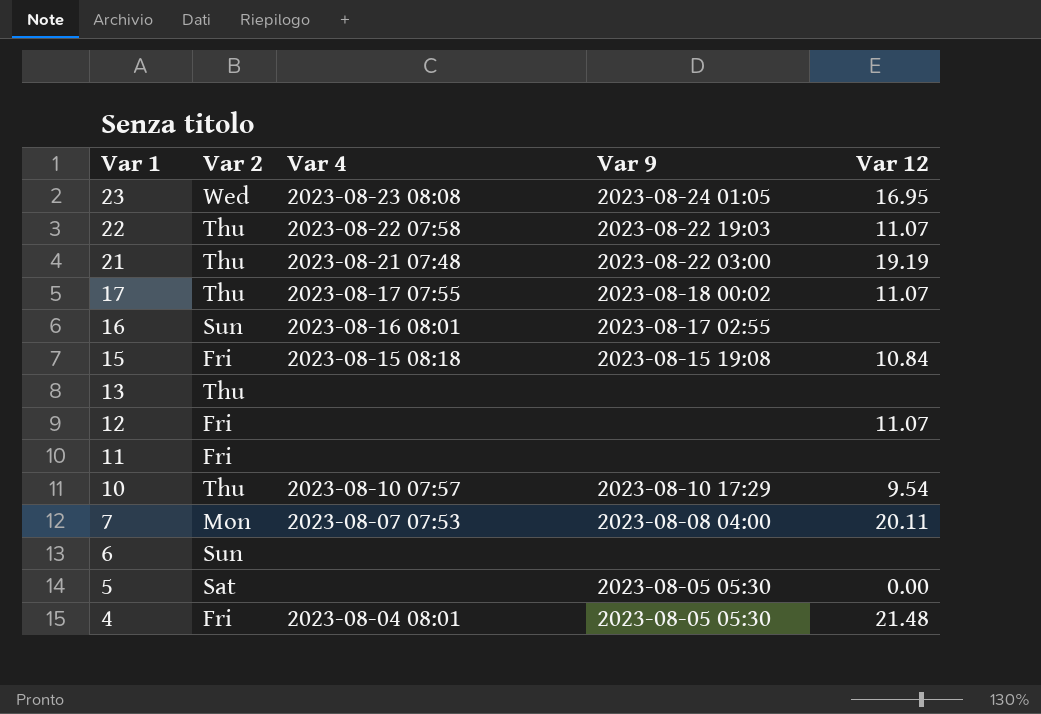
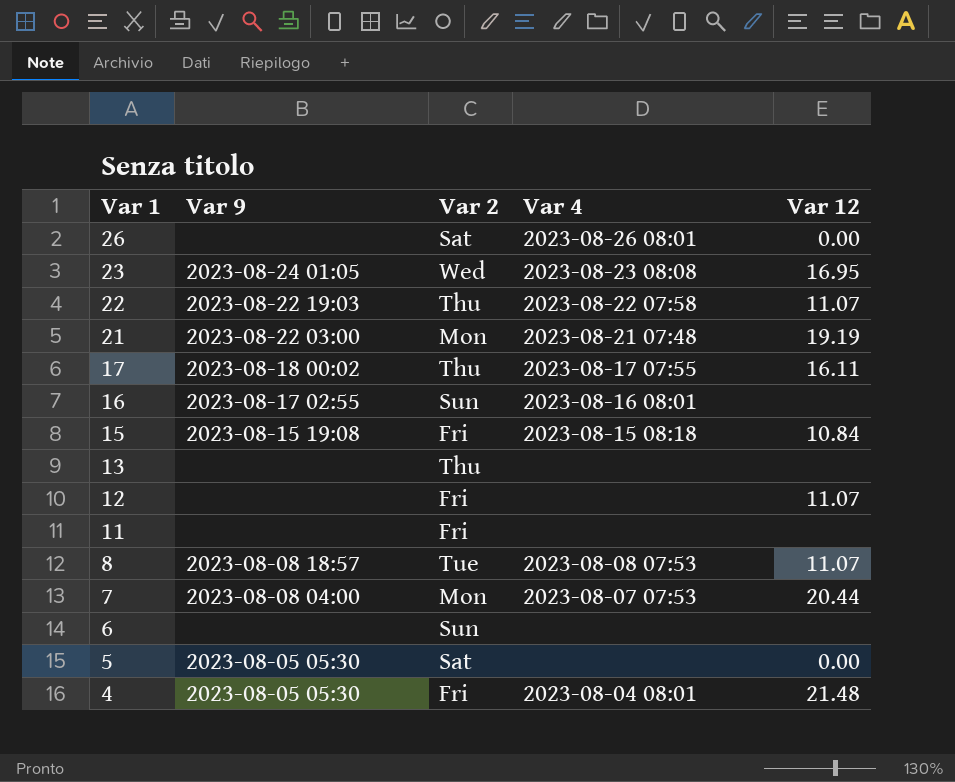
column Var 9 | position: 4 -> 2
row 10: Thu | 2023-08-10 07:57 | 2023-08-10 17:29 | 9.54 -> none
row 26: none -> none | Sat | 2023-08-26 08:01 | 0.00
21 | Var 2: Thu -> Mon
17 | Var 12: 11.07 -> 16.11
row 8: none -> 2023-08-08 18:57 | Tue | 2023-08-08 07:53 | 11.07
7 | Var 12: 20.11 -> 20.44

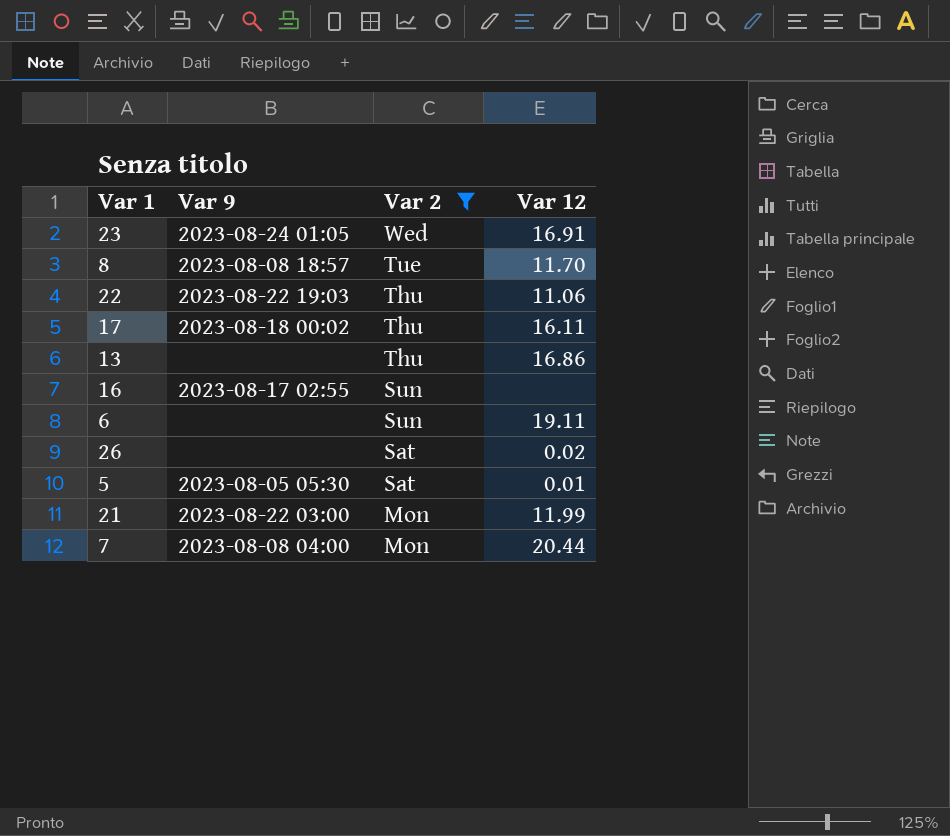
filter: none -> Var 2 != Fri
row order: Var 1 descending -> Var 2 descending
column Var 4 | position: 4 -> none
23 | Var 12: 16.95 -> 16.91
8 | Var 12: 11.07 -> 11.70
22 | Var 12: 11.07 -> 11.06
13 | Var 12: none -> 16.86
6 | Var 12: none -> 19.11
26 | Var 12: 0.00 -> 0.02
5 | Var 12: 0.00 -> 0.01
21 | Var 12: 19.19 -> 11.99

